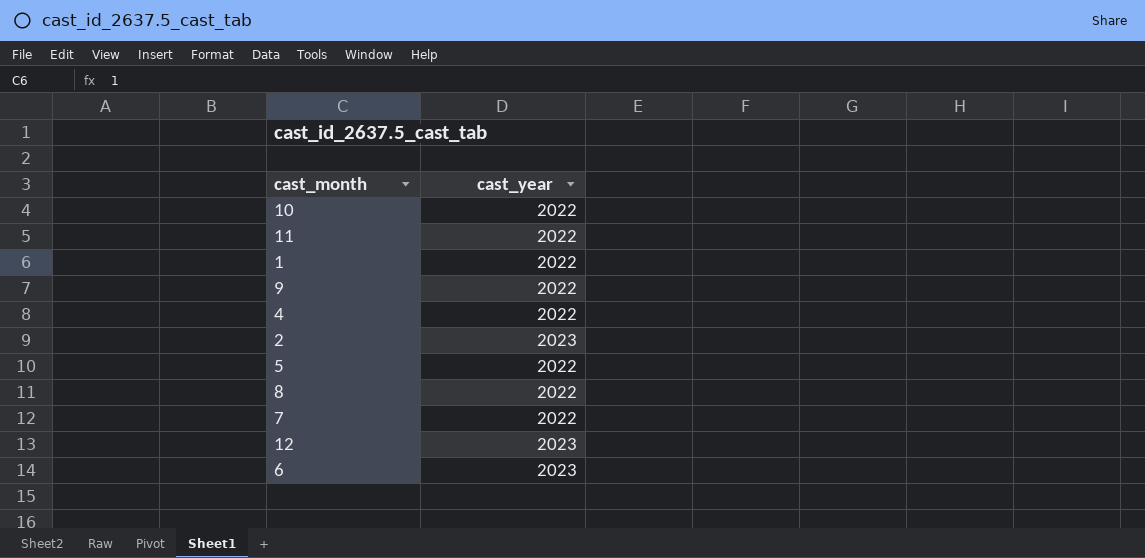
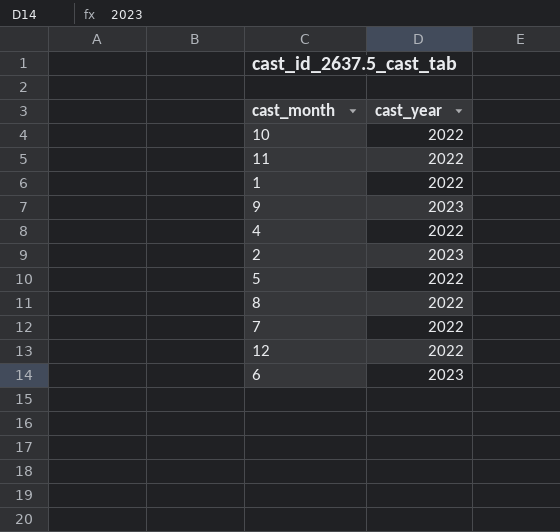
9 | cast_year: 2022 -> 2023
12 | cast_year: 2023 -> 2022

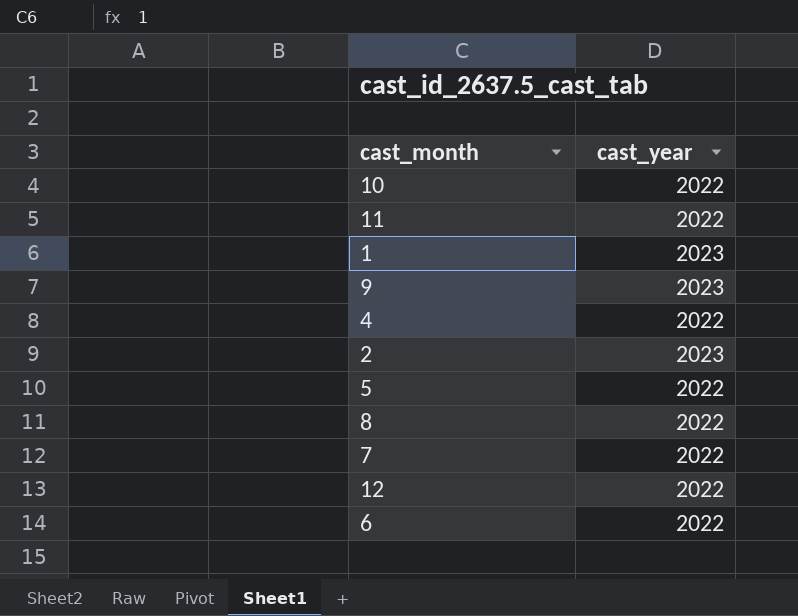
1 | cast_year: 2022 -> 2023
6 | cast_year: 2023 -> 2022

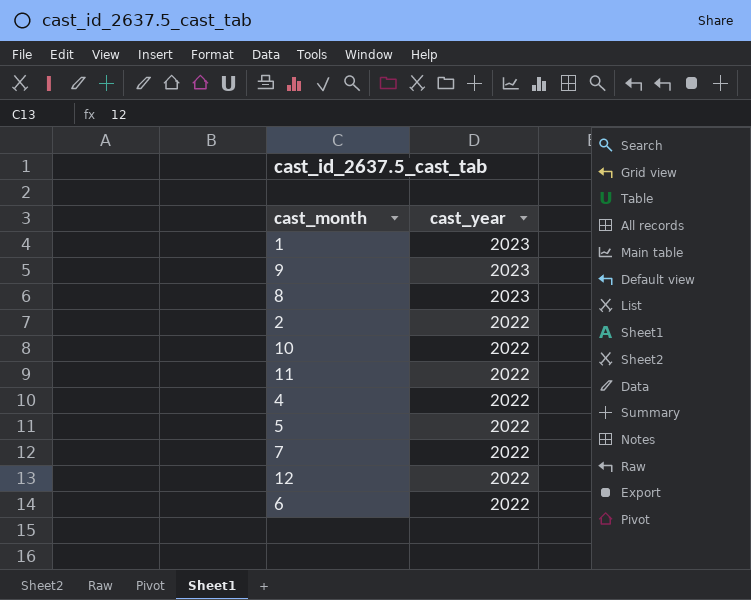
row order: none -> cast_year descending
8 | cast_year: 2022 -> 2023
2 | cast_year: 2023 -> 2022

